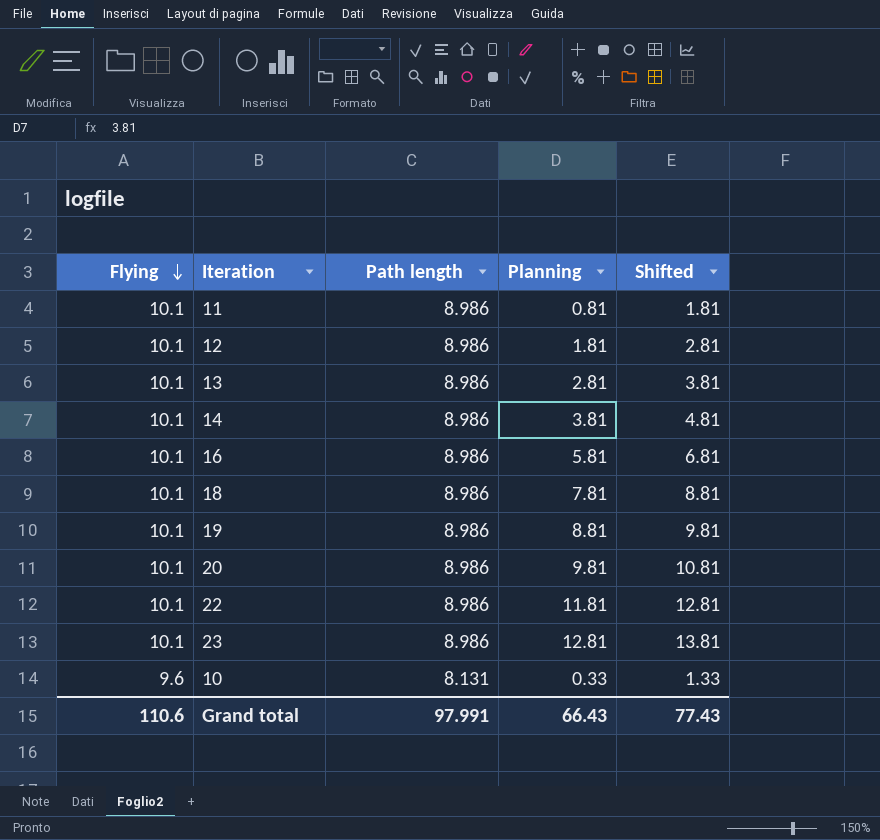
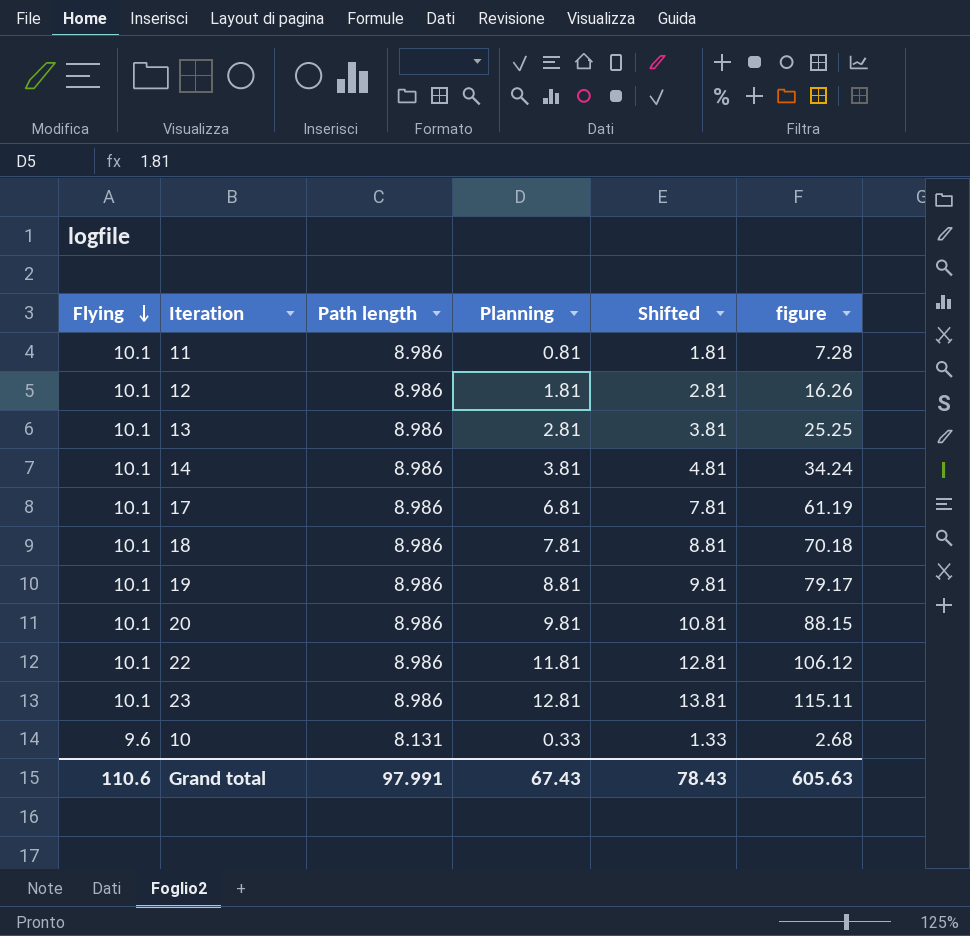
column figure | formula: none -> [Path length] * [Planning]
row 16: 10.1 | 8.986 | 5.81 | 6.81 -> none
row 17: none -> 10.1 | 8.986 | 6.81 | 7.81 | 61.19
Grand total | Planning: 66.43 -> 67.43
Grand total | Shifted: 77.43 -> 78.43

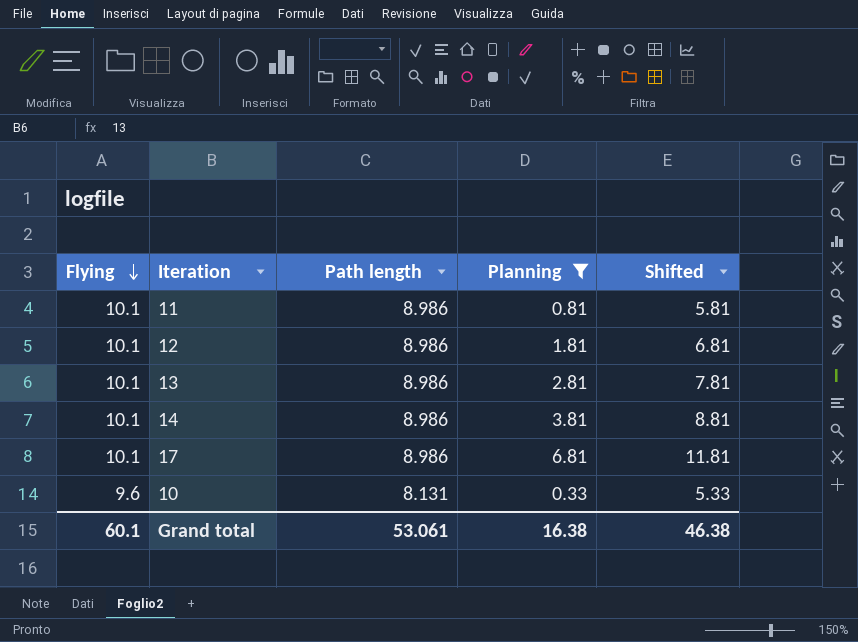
filter: none -> Planning <= 6.81
column figure | formula: [Path length] * [Planning] -> none
column Shifted | formula: [Planning] + 1 -> [Planning] + 5
Grand total | Flying: 110.6 -> 60.1
Grand total | Path length: 97.991 -> 53.061
Grand total | Planning: 67.43 -> 16.38
Grand total | Shifted: 78.43 -> 46.38

